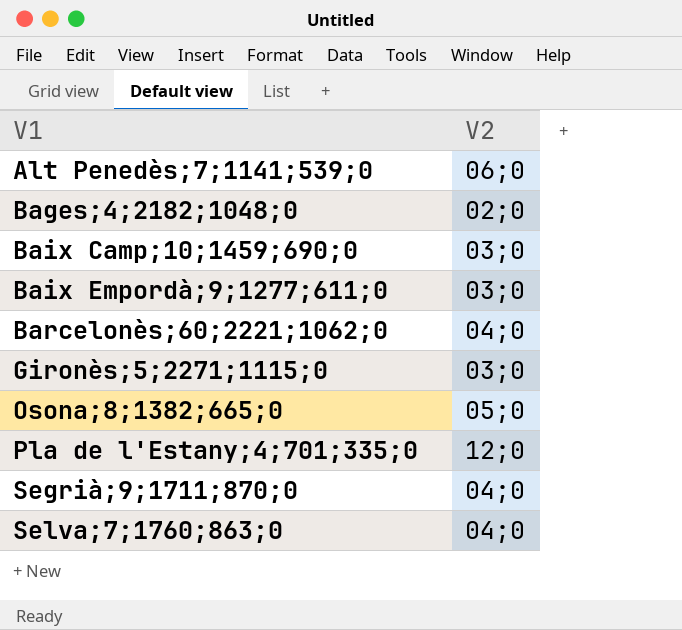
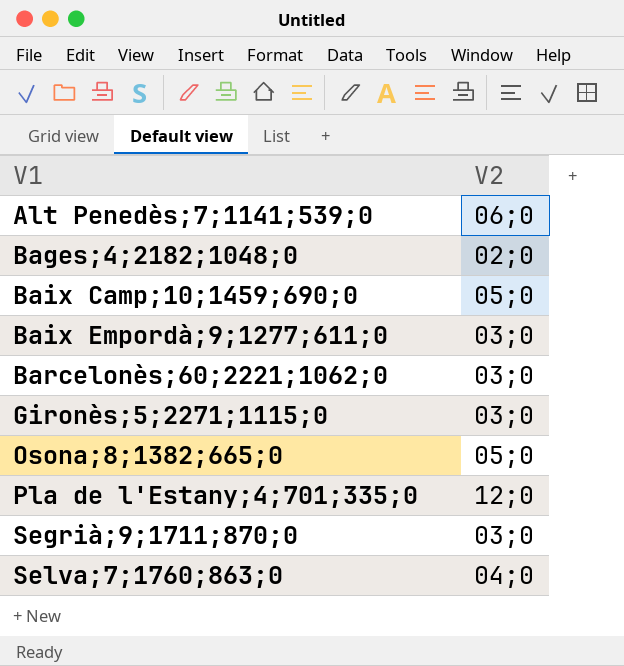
Baix Camp;10;1459;690;0 | V2: 03;0 -> 05;0
Barcelonès;60;2221;1062;0 | V2: 04;0 -> 03;0
Segrià;9;1711;870;0 | V2: 04;0 -> 03;0

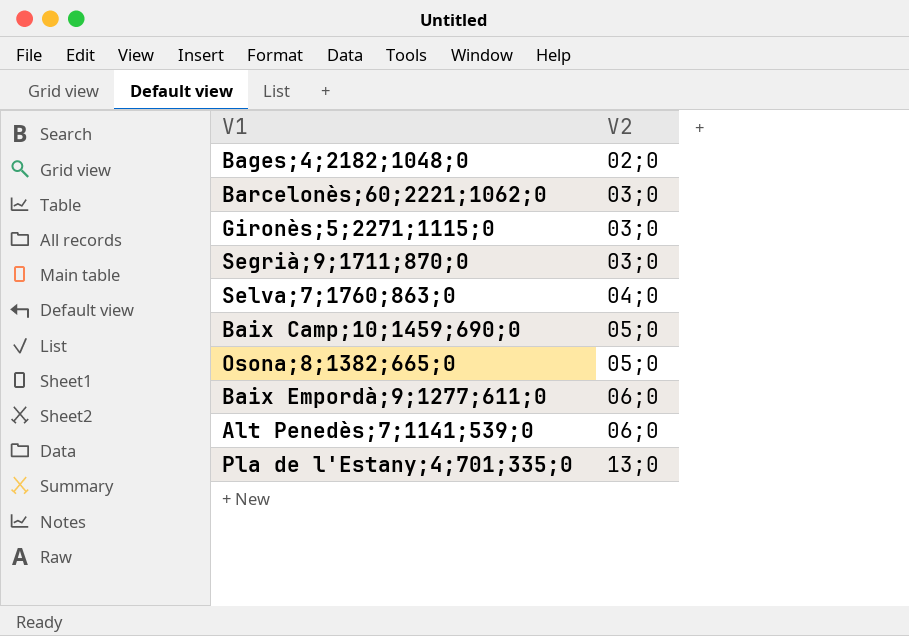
row order: V1 ascending -> V2 ascending
Baix Empordà;9;1277;611;0 | V2: 03;0 -> 06;0
Pla de l'Estany;4;701;335;0 | V2: 12;0 -> 13;0

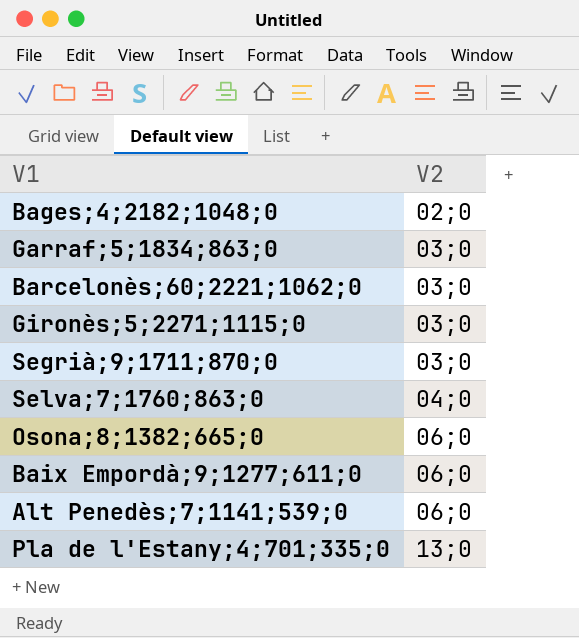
row Baix Camp;10;1459;690;0: 05;0 -> none
row Garraf;5;1834;863;0: none -> 03;0
Osona;8;1382;665;0 | V2: 05;0 -> 06;0

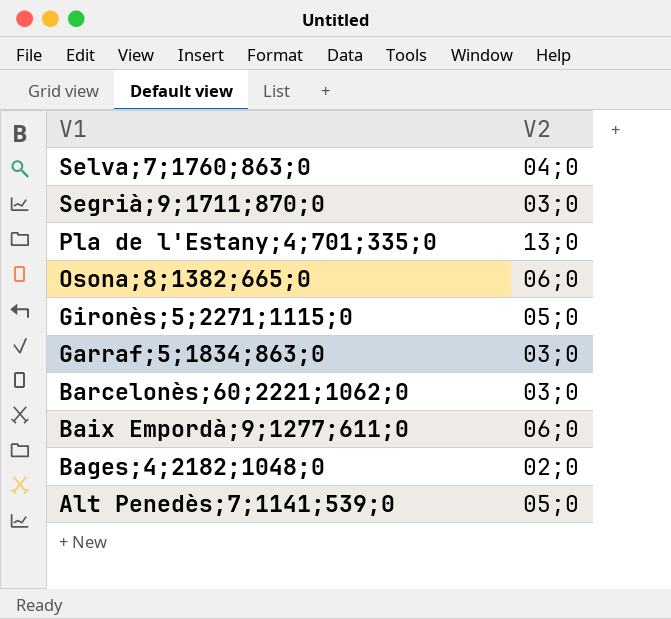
row order: V2 ascending -> V1 descending
Gironès;5;2271;1115;0 | V2: 03;0 -> 05;0
Alt Penedès;7;1141;539;0 | V2: 06;0 -> 05;0

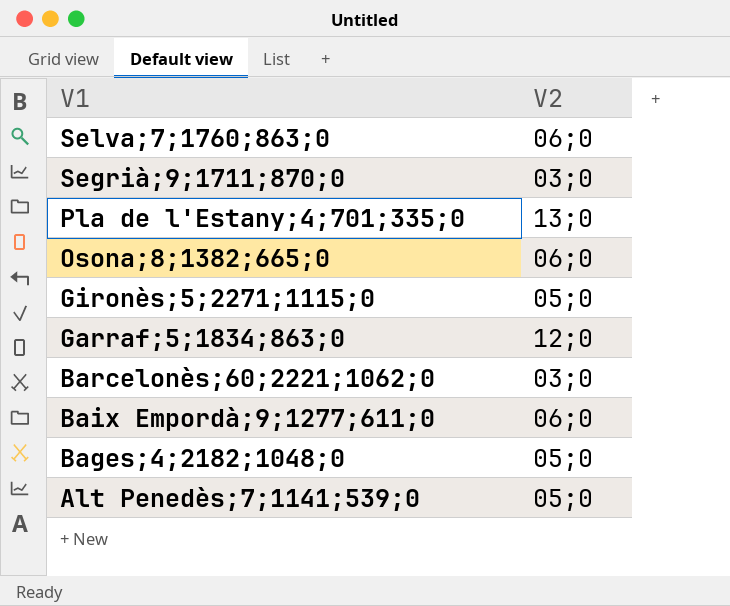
Selva;7;1760;863;0 | V2: 04;0 -> 06;0
Garraf;5;1834;863;0 | V2: 03;0 -> 12;0
Bages;4;2182;1048;0 | V2: 02;0 -> 05;0

